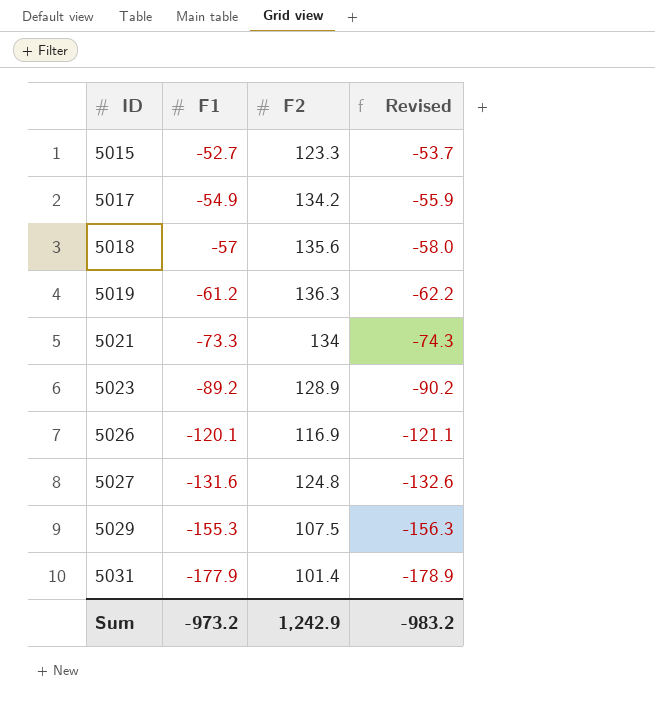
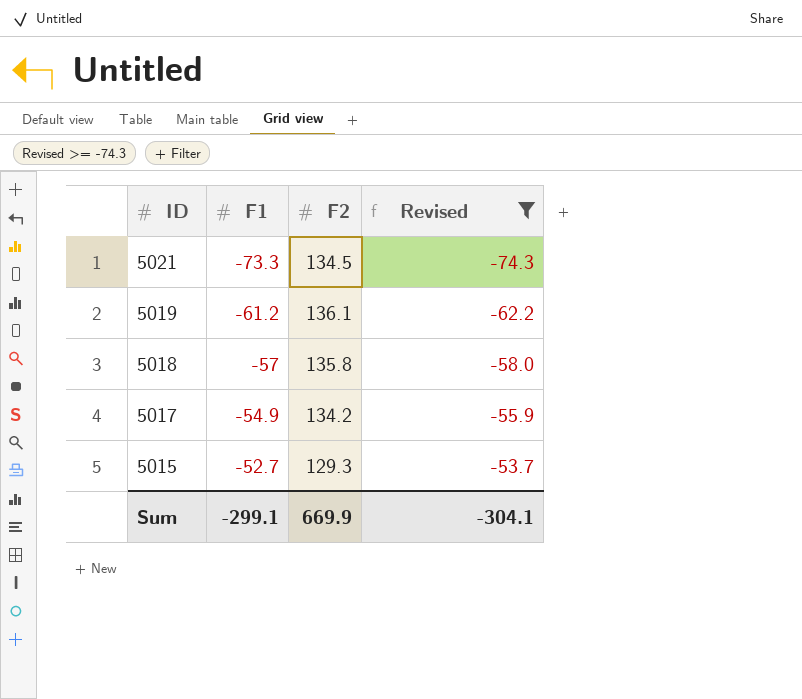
filter: none -> Revised >= -74.3
row order: ID ascending -> ID descending
5021 | F2: 134 -> 134.5
5019 | F2: 136.3 -> 136.1
5018 | F2: 135.6 -> 135.8
5015 | F2: 123.3 -> 129.3
Sum | F1: -973.2 -> -299.1
Sum | F2: 1,242.9 -> 669.9
Sum | Revised: -983.2 -> -304.1

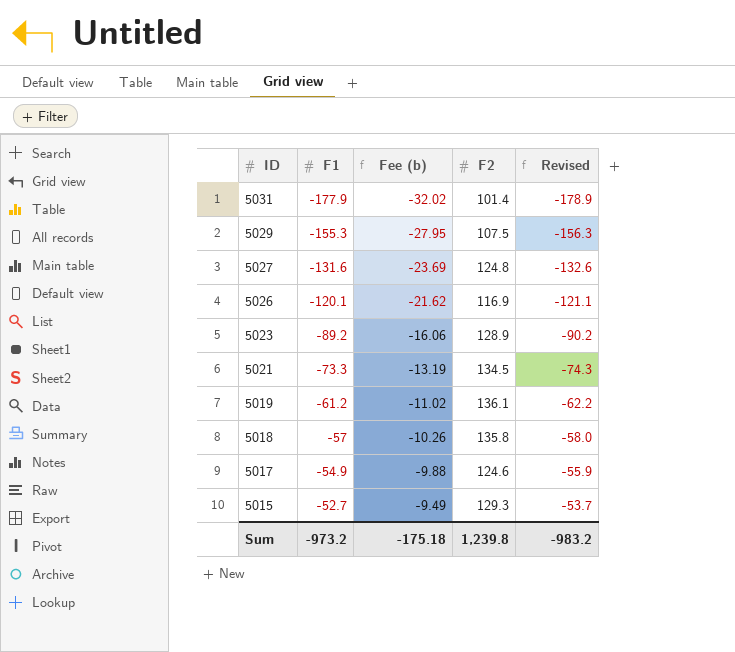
filter: Revised >= -74.3 -> none
column Fee (b) | formula: none -> [F1] * 0.18
5017 | F2: 134.2 -> 124.6
Sum | F1: -299.1 -> -973.2
Sum | F2: 669.9 -> 1,239.8
Sum | Revised: -304.1 -> -983.2

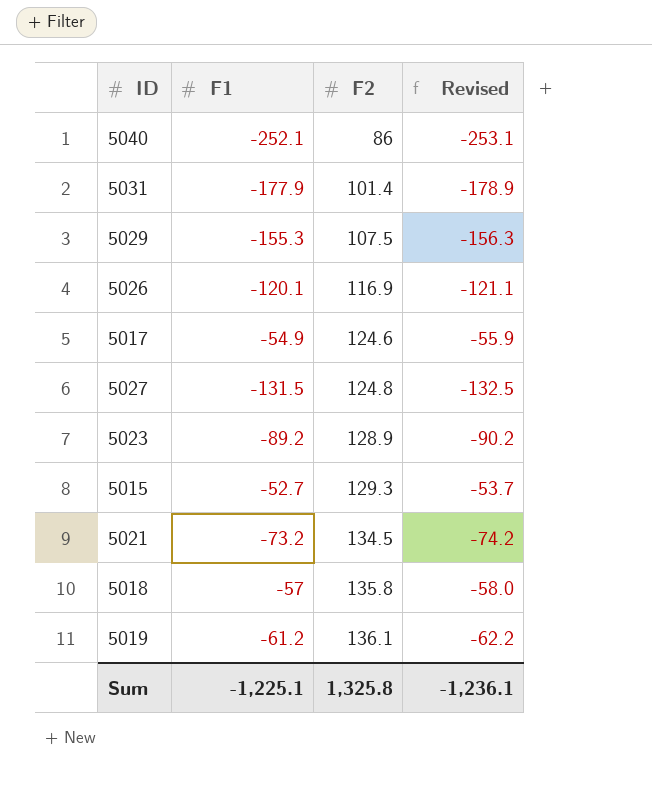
row order: ID descending -> F2 ascending
column Fee (b) | formula: [F1] * 0.18 -> none
row 5040: none -> -252.1 | 86 | -253.1
5027 | F1: -131.6 -> -131.5
5027 | Revised: -132.6 -> -132.5
5021 | F1: -73.3 -> -73.2
5021 | Revised: -74.3 -> -74.2
Sum | F1: -973.2 -> -1,225.1
Sum | F2: 1,239.8 -> 1,325.8
Sum | Revised: -983.2 -> -1,236.1

